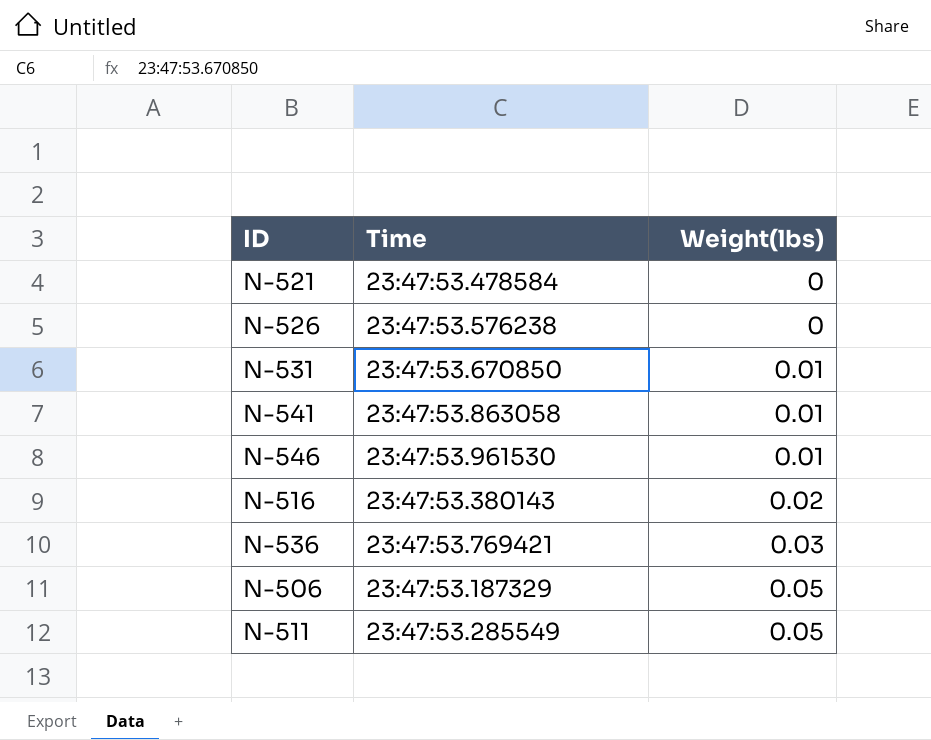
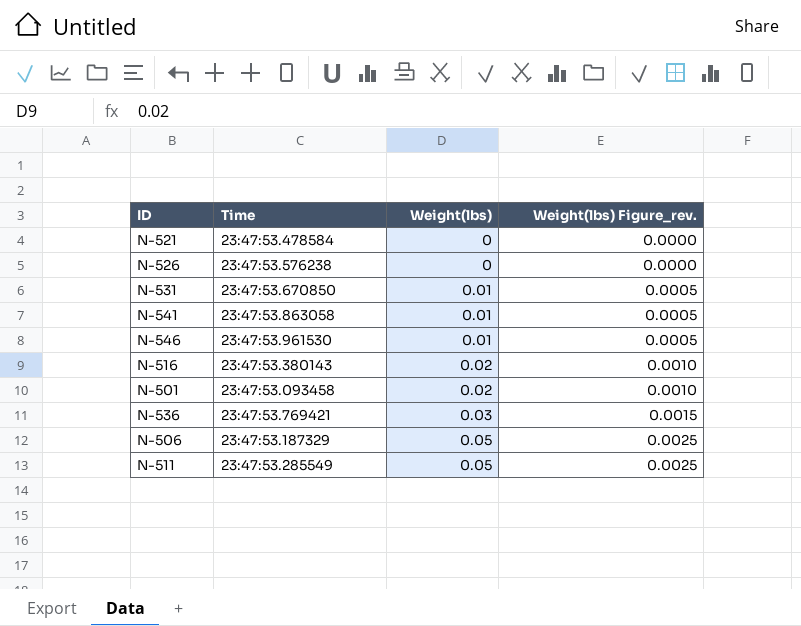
column Weight(lbs) Figure_rev. | formula: none -> [Weight(lbs)] * 0.05
row N-501: none -> 23:47:53.093458 | 0.02 | 0.0010

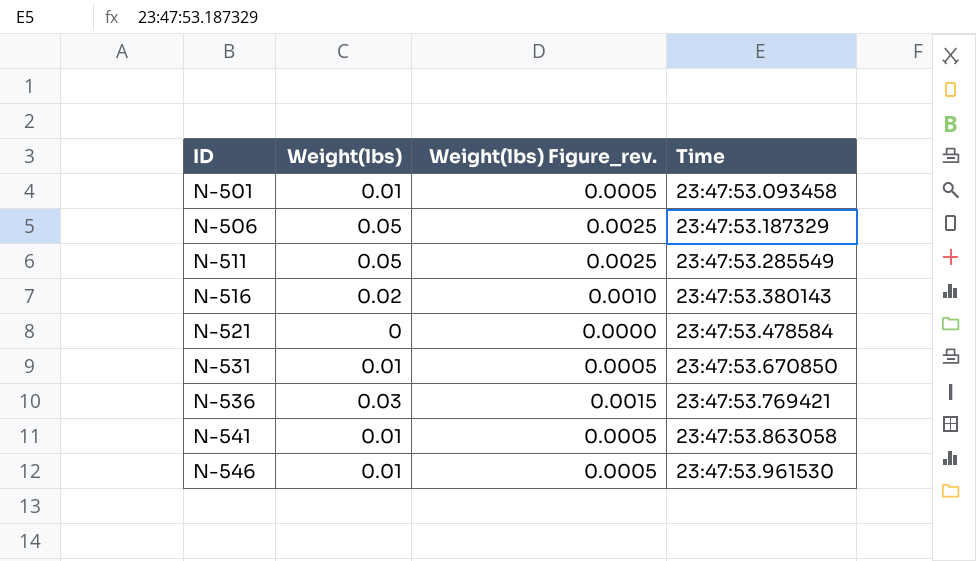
row order: Weight(lbs) ascending -> ID ascending
column Time | position: 2 -> 4
row N-526: 23:47:53.576238 | 0 | 0.0000 -> none
N-501 | Weight(lbs): 0.02 -> 0.01
N-501 | Weight(lbs) Figure_rev.: 0.0010 -> 0.0005

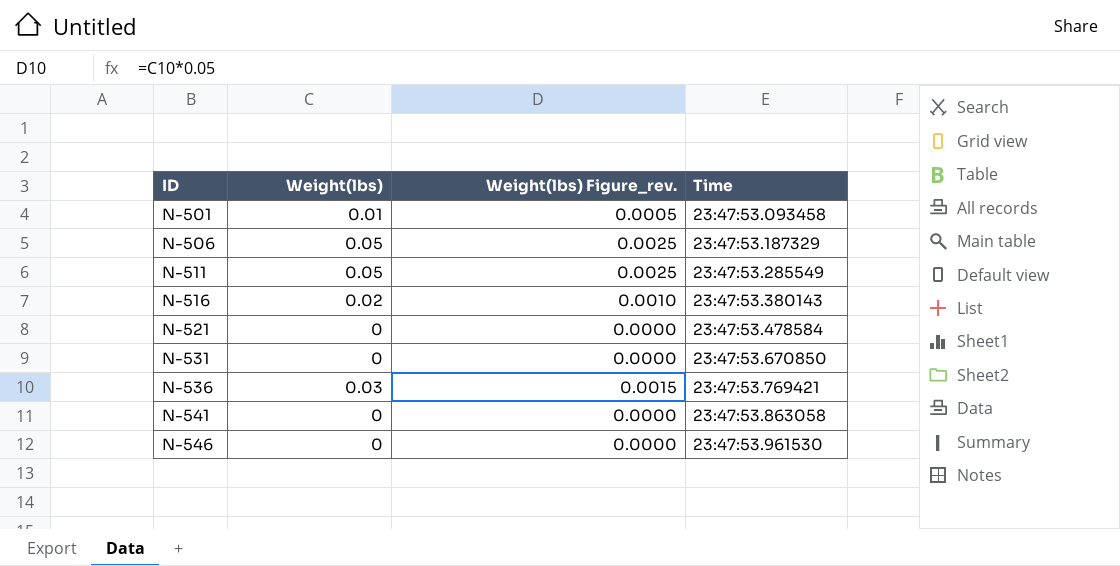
N-531 | Weight(lbs): 0.01 -> 0
N-531 | Weight(lbs) Figure_rev.: 0.0005 -> 0.0000
N-541 | Weight(lbs): 0.01 -> 0
N-541 | Weight(lbs) Figure_rev.: 0.0005 -> 0.0000
N-546 | Weight(lbs): 0.01 -> 0
N-546 | Weight(lbs) Figure_rev.: 0.0005 -> 0.0000

